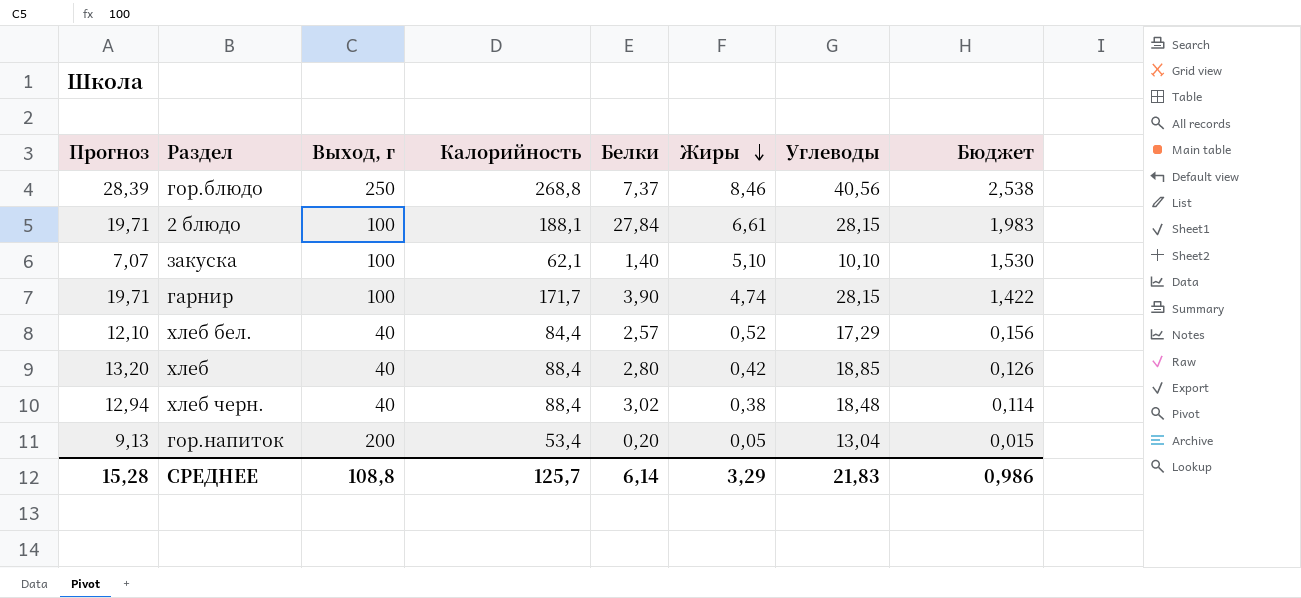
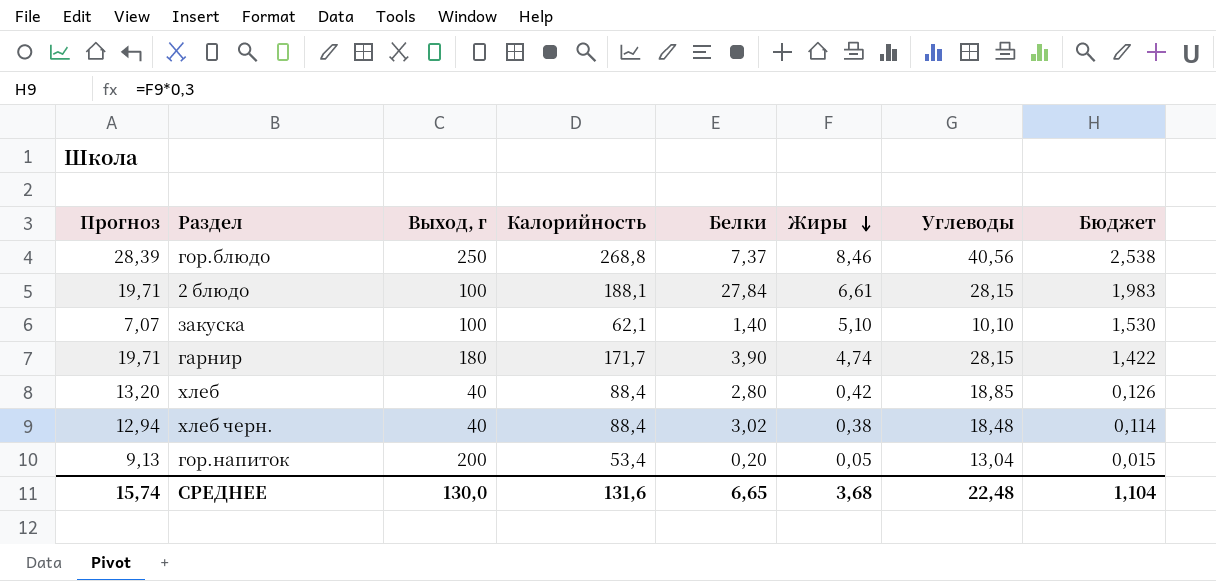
row хлеб бел.: 12,10 | 40 | 84,4 | 2,57 | 0,52 | 17,29 | 0,156 -> none
гарнир | Выход, г: 100 -> 180
СРЕДНЕЕ | Прогноз: 15,28 -> 15,74
СРЕДНЕЕ | Выход, г: 108,8 -> 130,0
СРЕДНЕЕ | Калорийность: 125,7 -> 131,6
СРЕДНЕЕ | Белки: 6,14 -> 6,65
СРЕДНЕЕ | Жиры: 3,29 -> 3,68
СРЕДНЕЕ | Углеводы: 21,83 -> 22,48
СРЕДНЕЕ | Бюджет: 0,986 -> 1,104

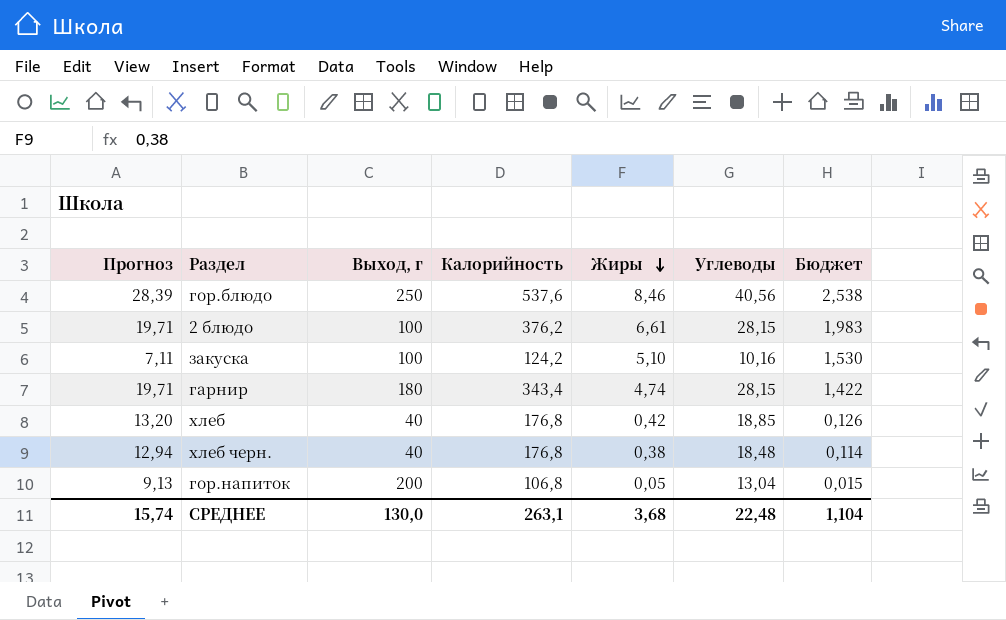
column Белки | position: 5 -> none
гор.блюдо | Калорийность: 268,8 -> 537,6
2 блюдо | Калорийность: 188,1 -> 376,2
закуска | Прогноз: 7,07 -> 7,11
закуска | Калорийность: 62,1 -> 124,2
закуска | Углеводы: 10,10 -> 10,16
гарнир | Калорийность: 171,7 -> 343,4
хлеб | Калорийность: 88,4 -> 176,8
хлеб черн. | Калорийность: 88,4 -> 176,8
гор.напиток | Калорийность: 53,4 -> 106,8
СРЕДНЕЕ | Калорийность: 131,6 -> 263,1

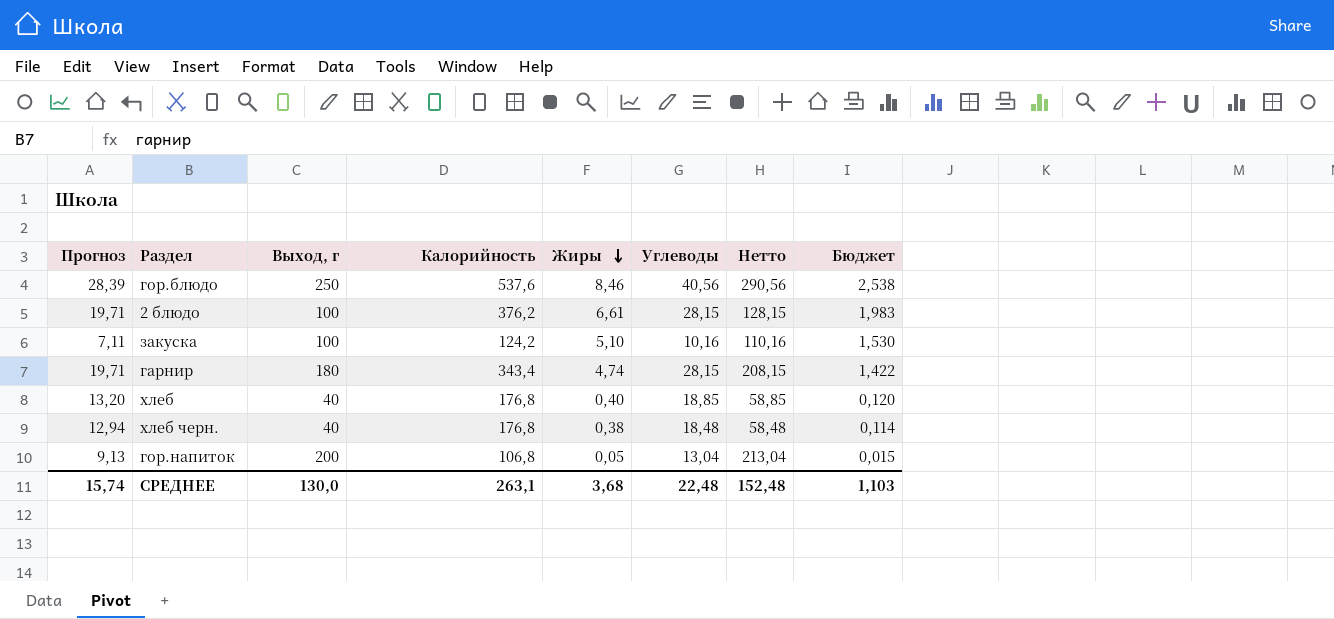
column Нетто | formula: none -> [Выход, г] + [Углеводы]
хлеб | Жиры: 0,42 -> 0,40
хлеб | Бюджет: 0,126 -> 0,120
СРЕДНЕЕ | Бюджет: 1,104 -> 1,103

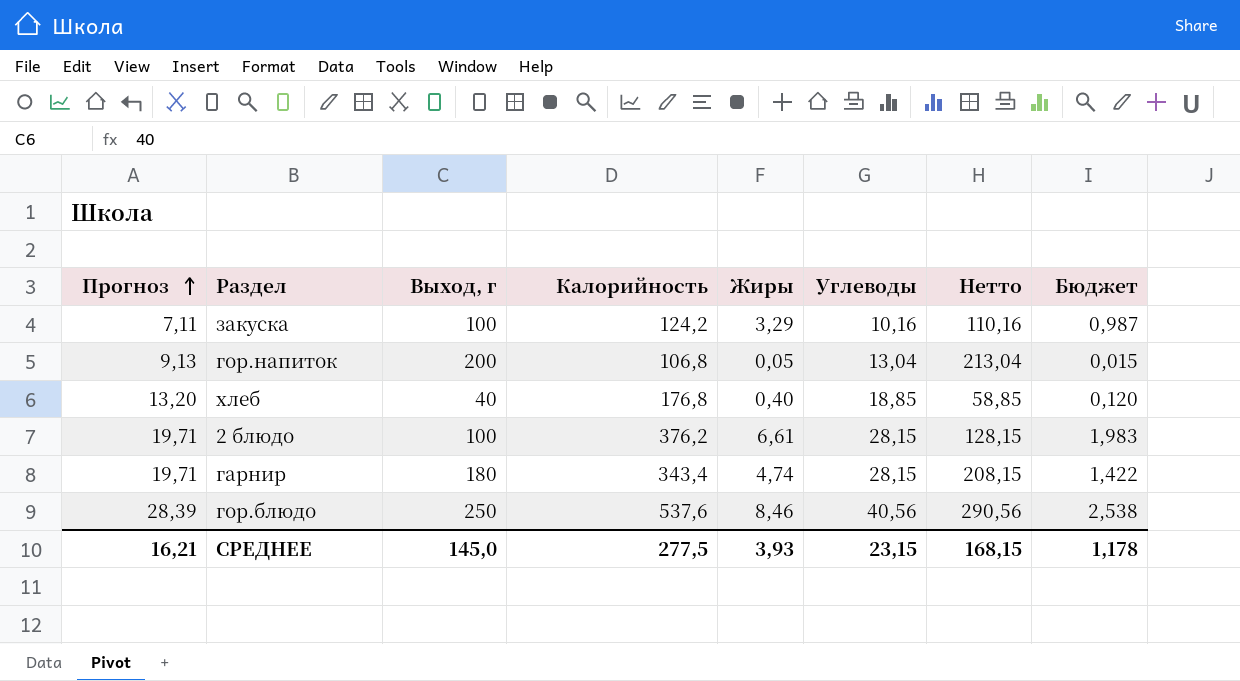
row order: Жиры descending -> Прогноз ascending
row хлеб черн.: 12,94 | 40 | 176,8 | 0,38 | 18,48 | 58,48 | 0,114 -> none
закуска | Жиры: 5,10 -> 3,29
закуска | Бюджет: 1,530 -> 0,987
СРЕДНЕЕ | Прогноз: 15,74 -> 16,21
СРЕДНЕЕ | Выход, г: 130,0 -> 145,0
СРЕДНЕЕ | Калорийность: 263,1 -> 277,5
СРЕДНЕЕ | Жиры: 3,68 -> 3,93
СРЕДНЕЕ | Углеводы: 22,48 -> 23,15
СРЕДНЕЕ | Нетто: 152,48 -> 168,15
СРЕДНЕЕ | Бюджет: 1,103 -> 1,178

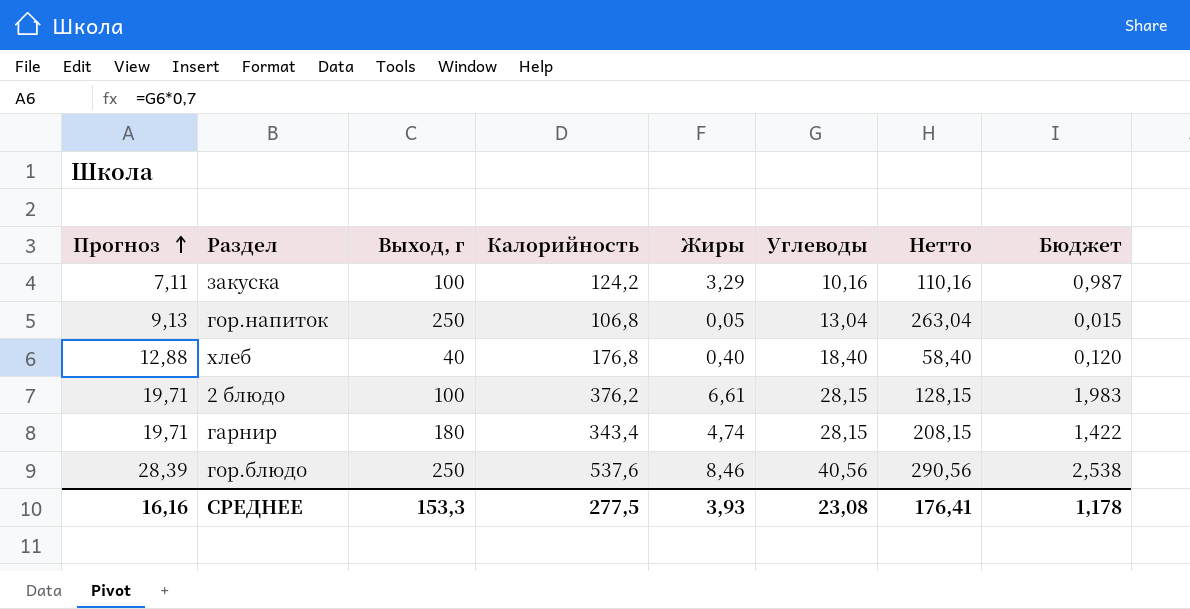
гор.напиток | Выход, г: 200 -> 250
гор.напиток | Нетто: 213,04 -> 263,04
хлеб | Прогноз: 13,20 -> 12,88
хлеб | Углеводы: 18,85 -> 18,40
хлеб | Нетто: 58,85 -> 58,40
СРЕДНЕЕ | Прогноз: 16,21 -> 16,16
СРЕДНЕЕ | Выход, г: 145,0 -> 153,3
СРЕДНЕЕ | Углеводы: 23,15 -> 23,08
СРЕДНЕЕ | Нетто: 168,15 -> 176,41

